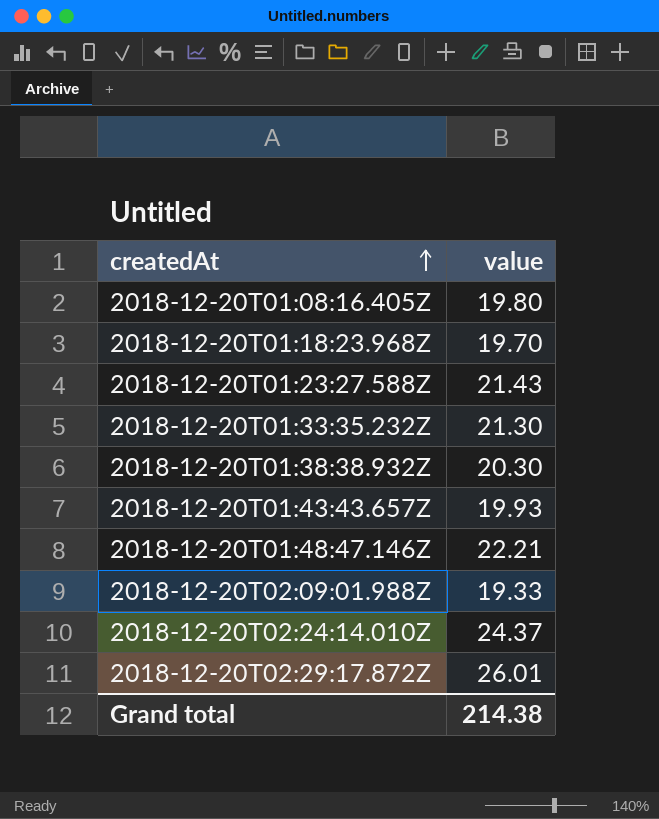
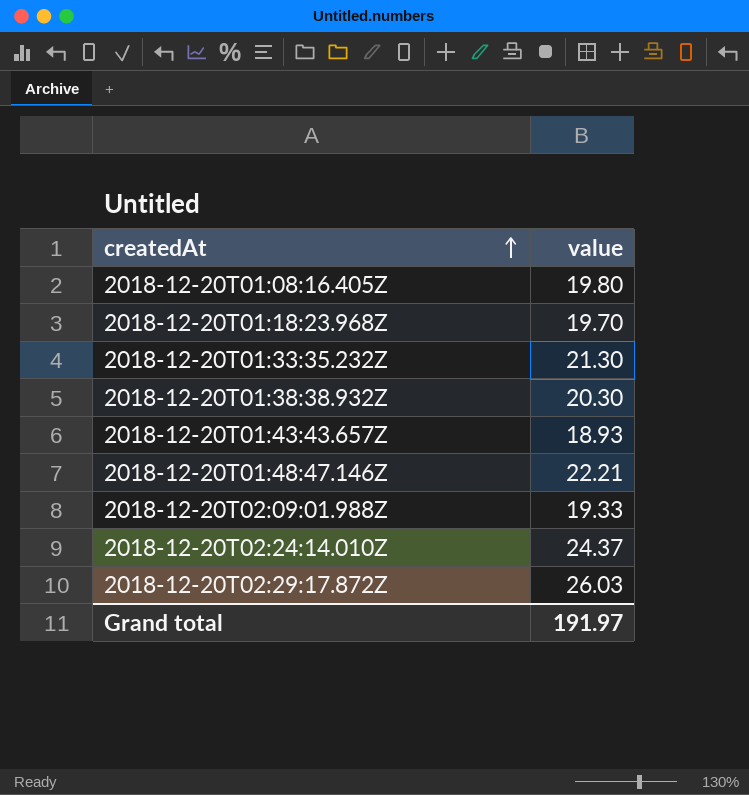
row 2018-12-20T01:23:27.588Z: 21.43 -> none
2018-12-20T01:43:43.657Z | value: 19.93 -> 18.93
2018-12-20T02:29:17.872Z | value: 26.01 -> 26.03
Grand total | value: 214.38 -> 191.97

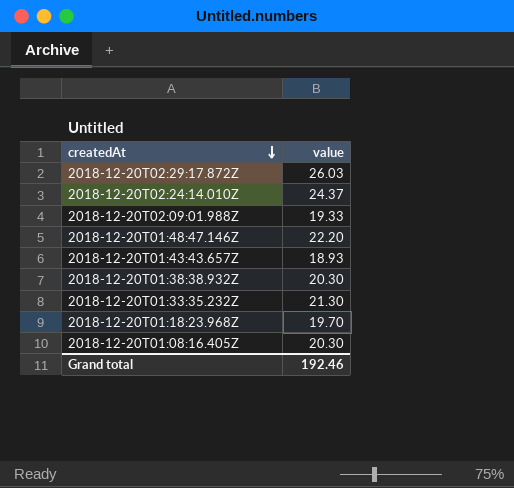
row order: createdAt ascending -> createdAt descending
2018-12-20T01:48:47.146Z | value: 22.21 -> 22.20
2018-12-20T01:08:16.405Z | value: 19.80 -> 20.30
Grand total | value: 191.97 -> 192.46

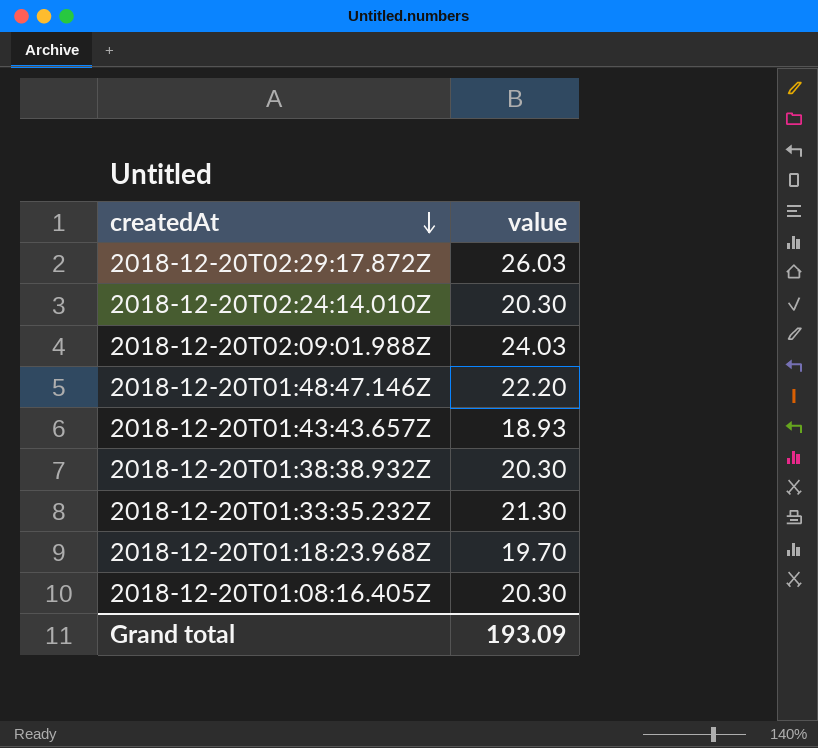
2018-12-20T02:24:14.010Z | value: 24.37 -> 20.30
2018-12-20T02:09:01.988Z | value: 19.33 -> 24.03
Grand total | value: 192.46 -> 193.09

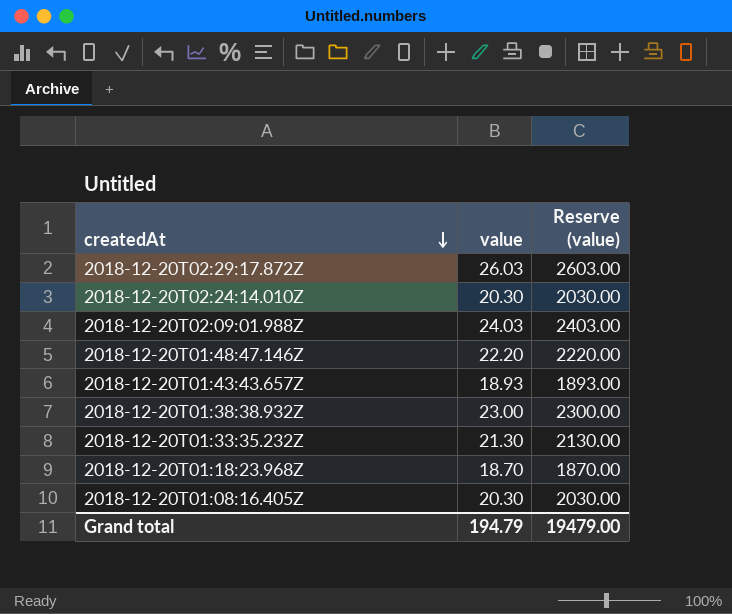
column Reserve (value) | formula: none -> [value] * 100
2018-12-20T01:38:38.932Z | value: 20.30 -> 23.00
2018-12-20T01:18:23.968Z | value: 19.70 -> 18.70
Grand total | value: 193.09 -> 194.79

